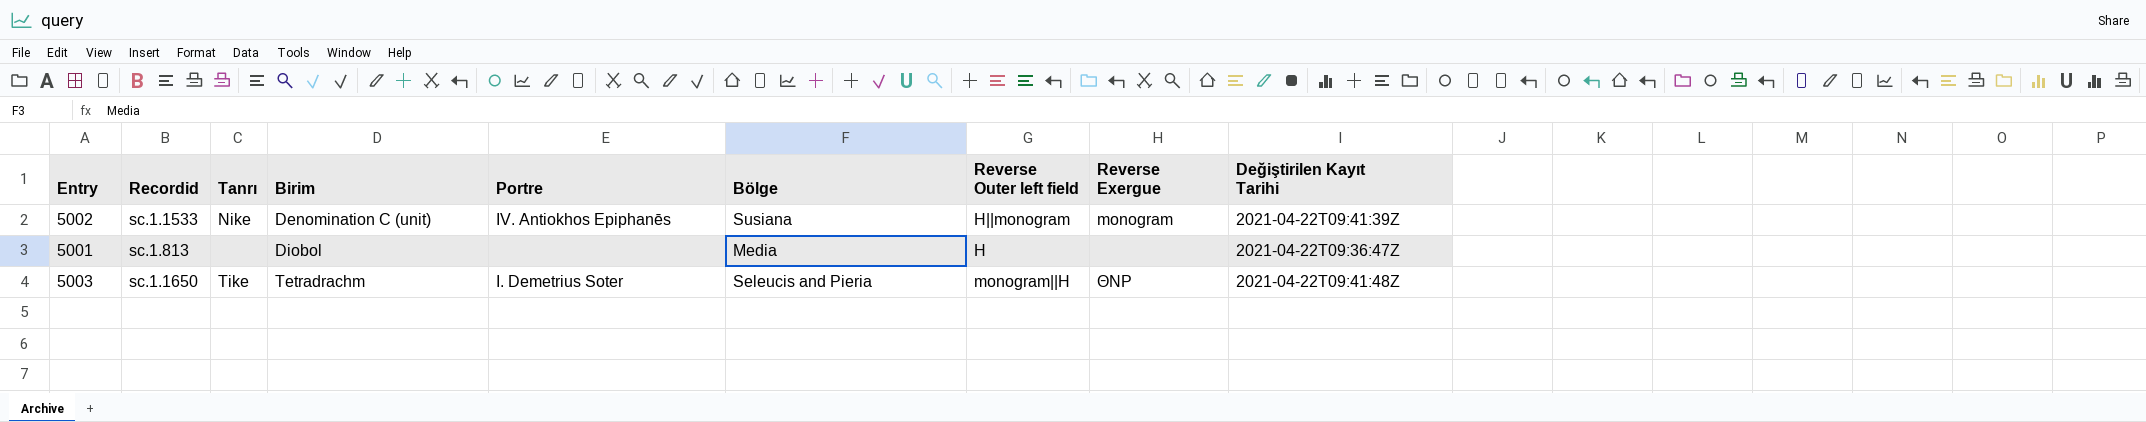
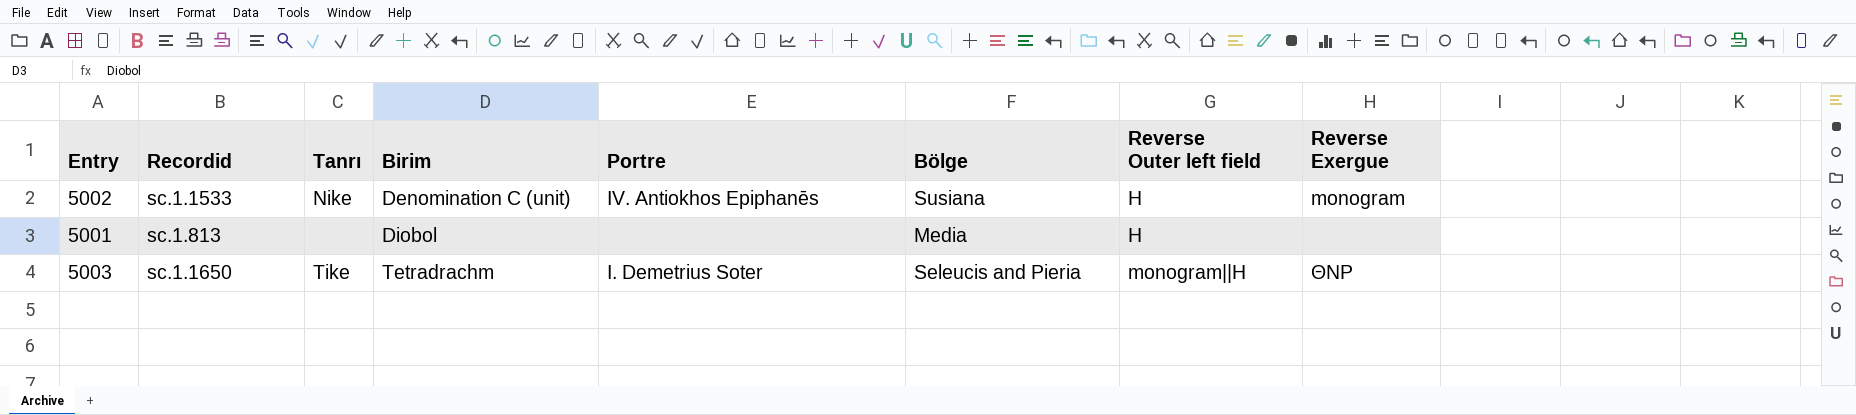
column Değiştirilen Kayıt Tarihi | position: 9 -> none
5002 | Reverse Outer left field: Η||monogram -> Η

